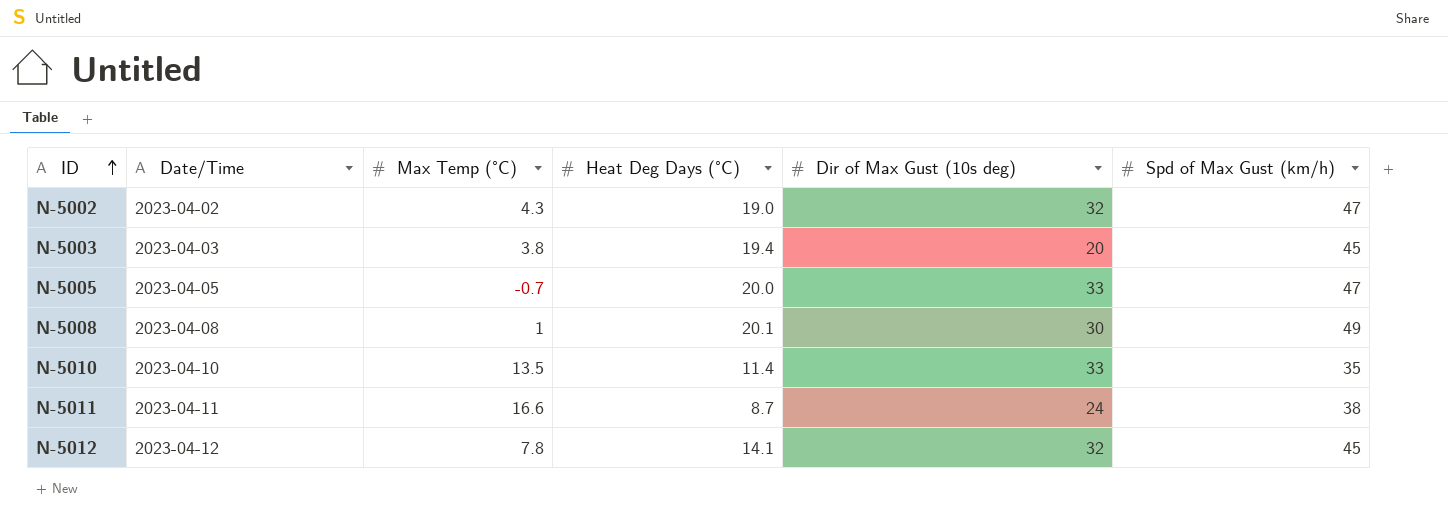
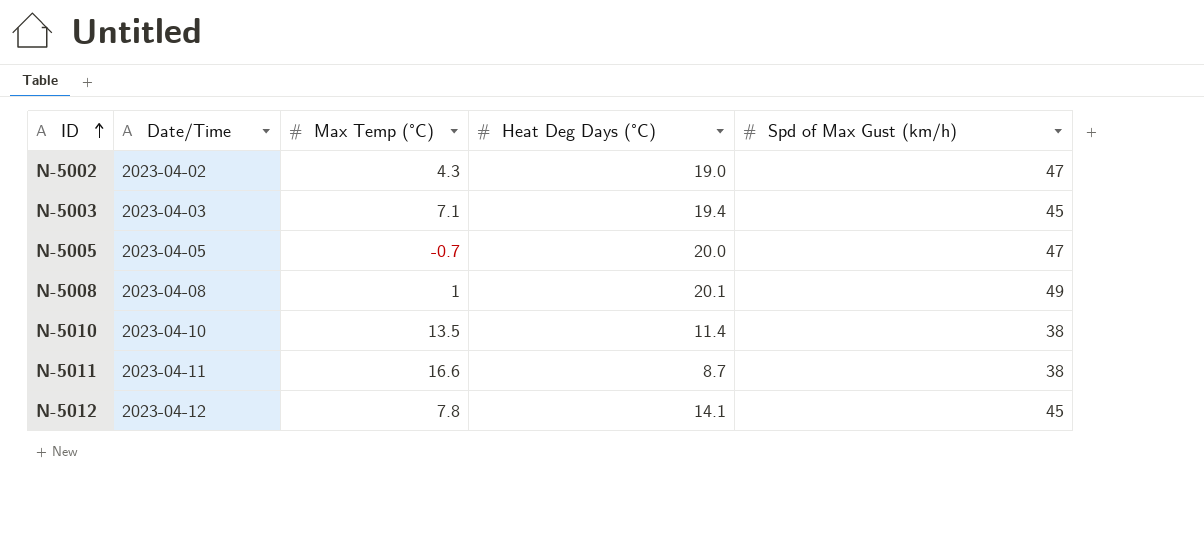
column Dir of Max Gust (10s deg) | position: 5 -> none
N-5003 | Max Temp (°C): 3.8 -> 7.1
N-5010 | Spd of Max Gust (km/h): 35 -> 38

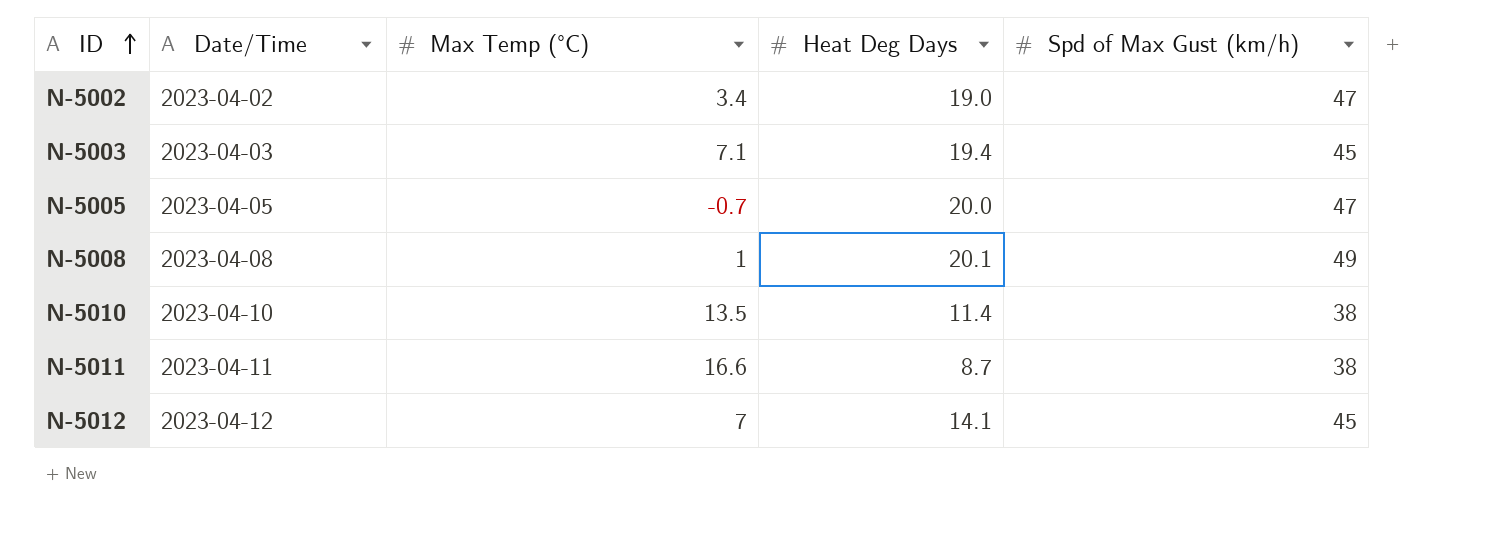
column name: Heat Deg Days (°C) -> Heat Deg Days
N-5002 | Max Temp (°C): 4.3 -> 3.4
N-5012 | Max Temp (°C): 7.8 -> 7

